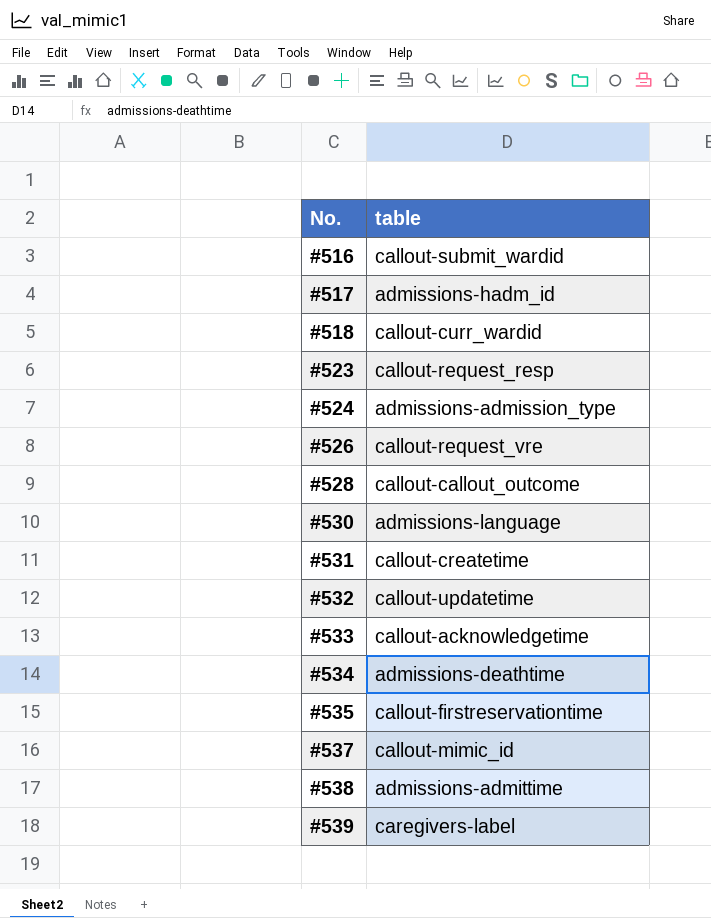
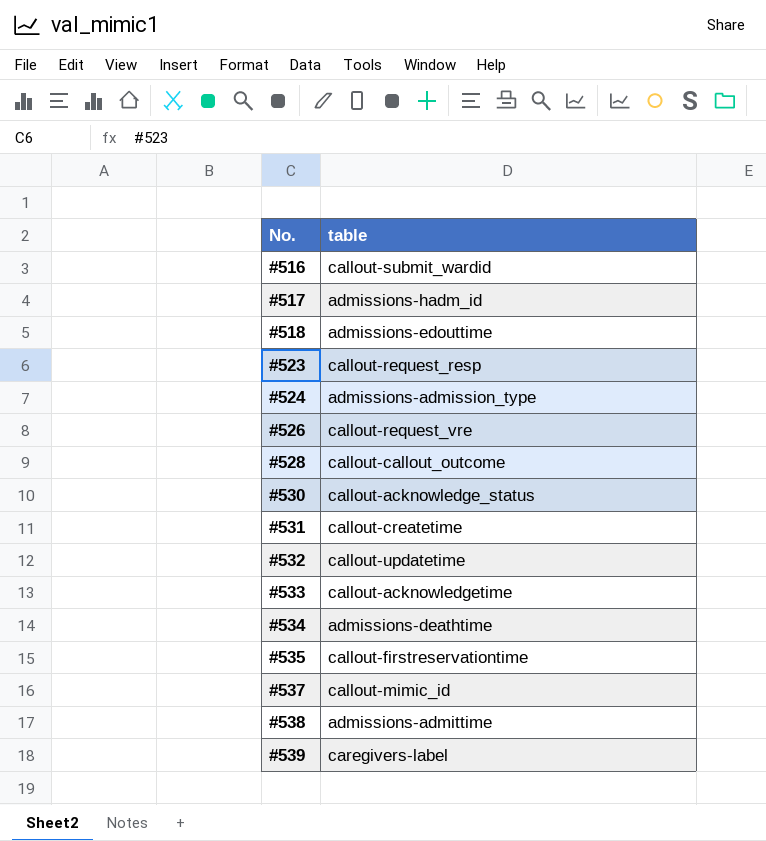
#518 | table: callout-curr_wardid -> admissions-edouttime
#530 | table: admissions-language -> callout-acknowledge_status

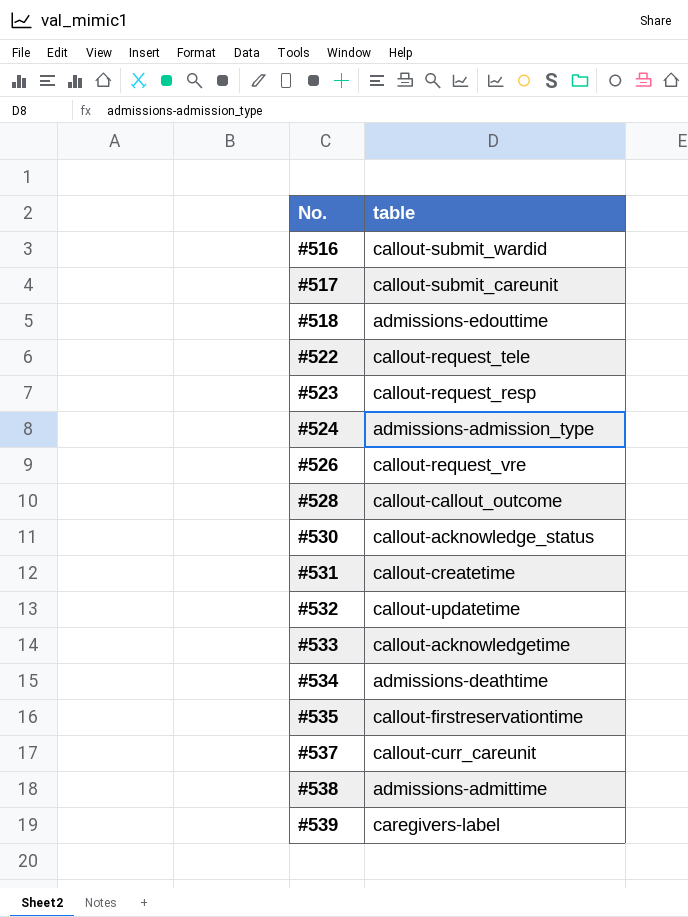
#517 | table: admissions-hadm_id -> callout-submit_careunit
row #522: none -> callout-request_tele
#537 | table: callout-mimic_id -> callout-curr_careunit

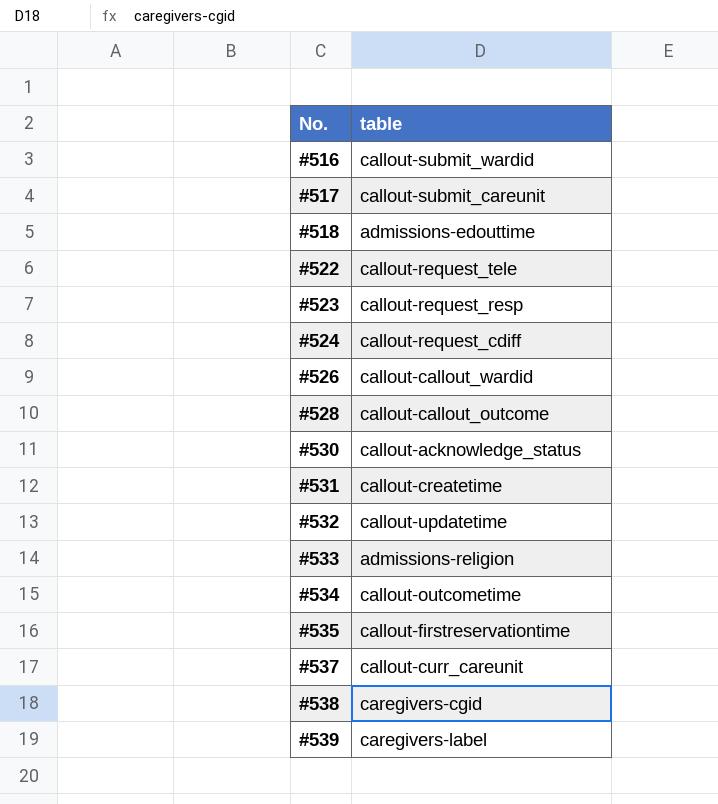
#524 | table: admissions-admission_type -> callout-request_cdiff
#526 | table: callout-request_vre -> callout-callout_wardid
#533 | table: callout-acknowledgetime -> admissions-religion
#534 | table: admissions-deathtime -> callout-outcometime
#538 | table: admissions-admittime -> caregivers-cgid

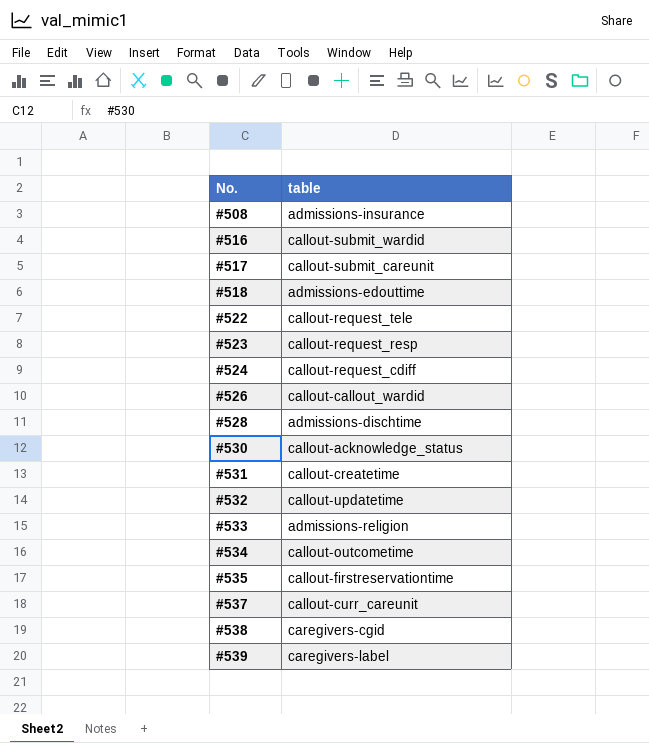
row #508: none -> admissions-insurance
#528 | table: callout-callout_outcome -> admissions-dischtime

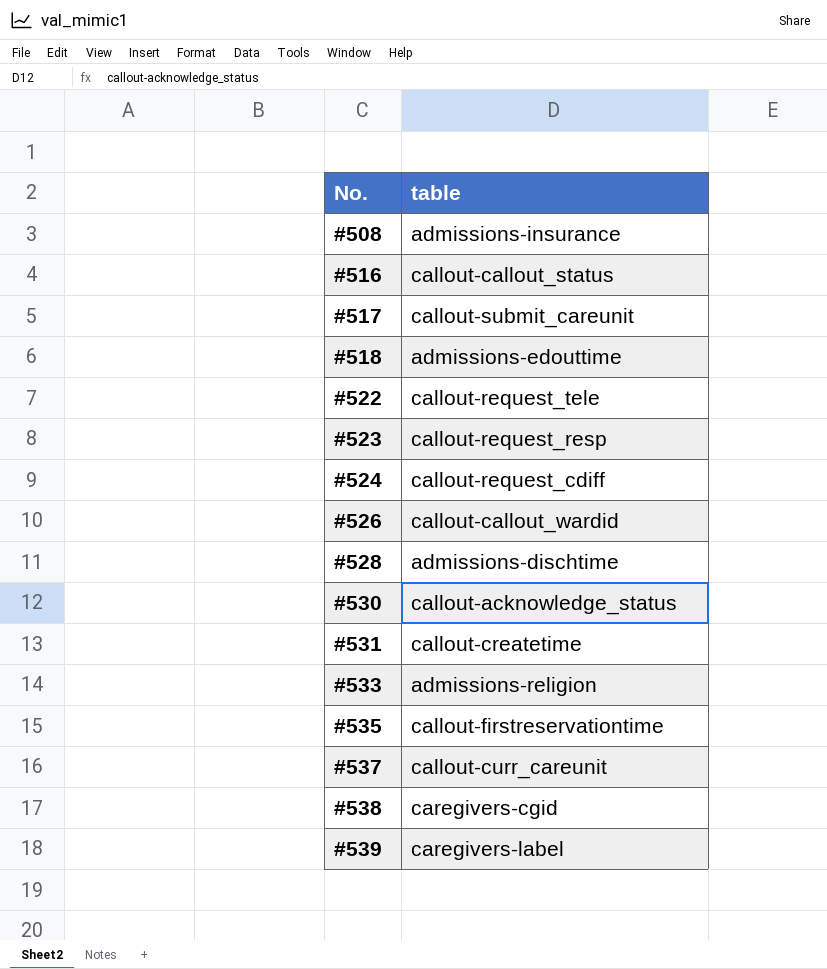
row #532: callout-updatetime -> none
row #534: callout-outcometime -> none
#516 | table: callout-submit_wardid -> callout-callout_status

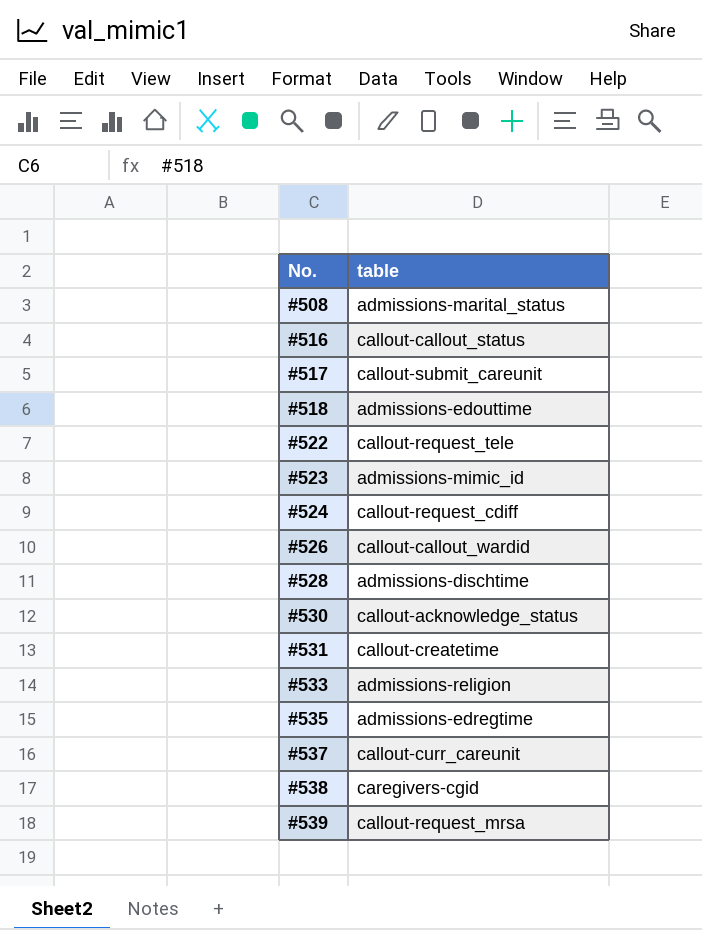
#508 | table: admissions-insurance -> admissions-marital_status
#523 | table: callout-request_resp -> admissions-mimic_id
#535 | table: callout-firstreservationtime -> admissions-edregtime
#539 | table: caregivers-label -> callout-request_mrsa

